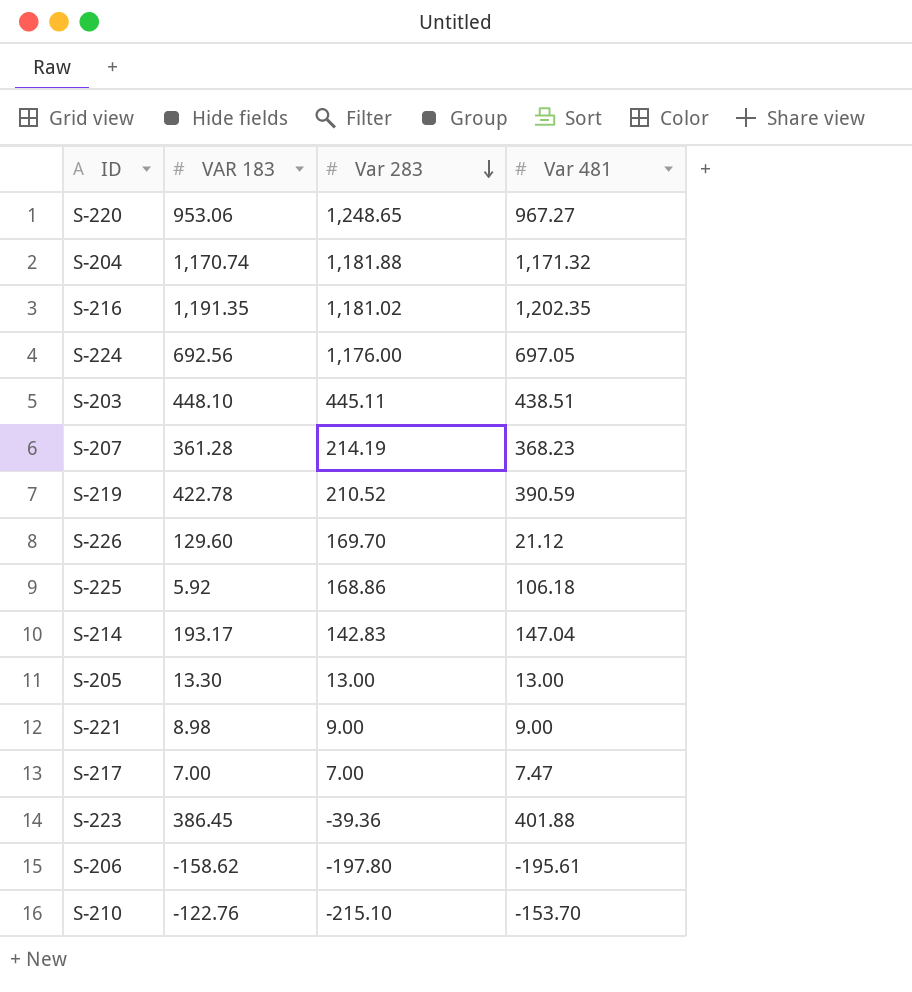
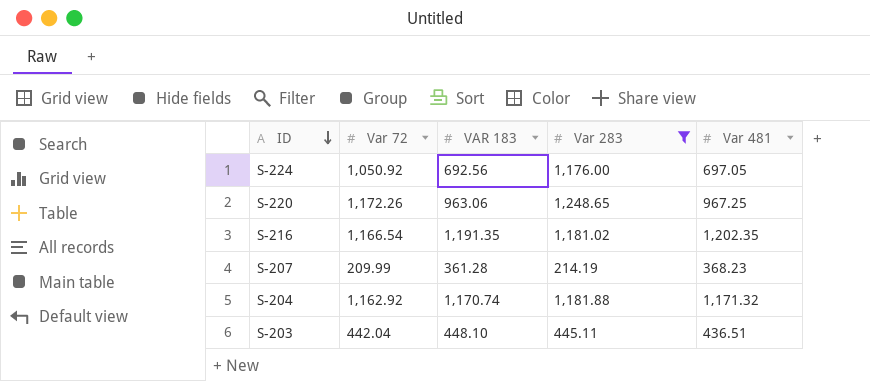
filter: none -> Var 283 >= 214.19
row order: Var 283 descending -> ID descending
column Var 72 | position: none -> 2
S-220 | VAR 183: 953.06 -> 963.06
S-220 | Var 481: 967.27 -> 967.25
S-203 | Var 481: 438.51 -> 436.51

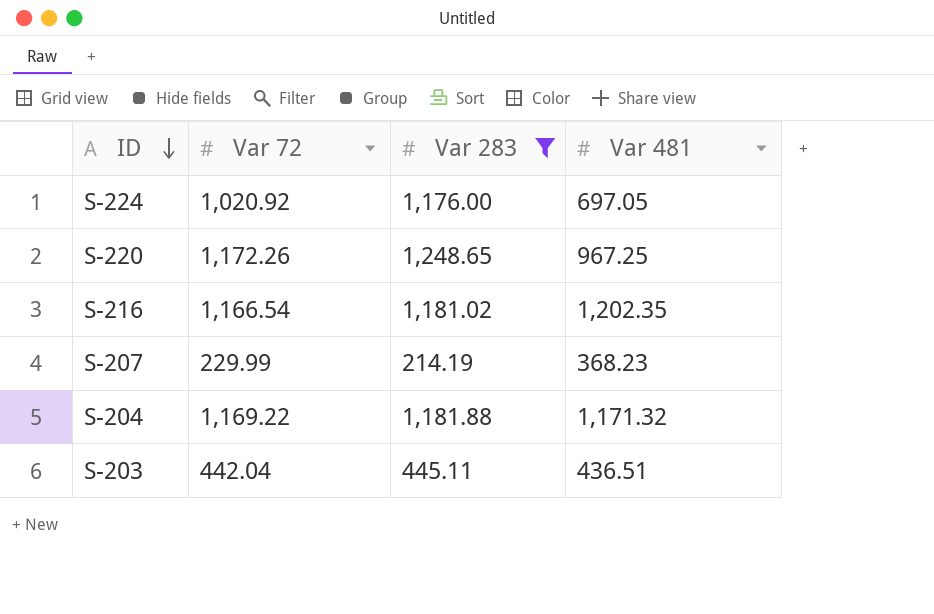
column VAR 183 | position: 3 -> none
S-224 | Var 72: 1,050.92 -> 1,020.92
S-207 | Var 72: 209.99 -> 229.99
S-204 | Var 72: 1,162.92 -> 1,169.22

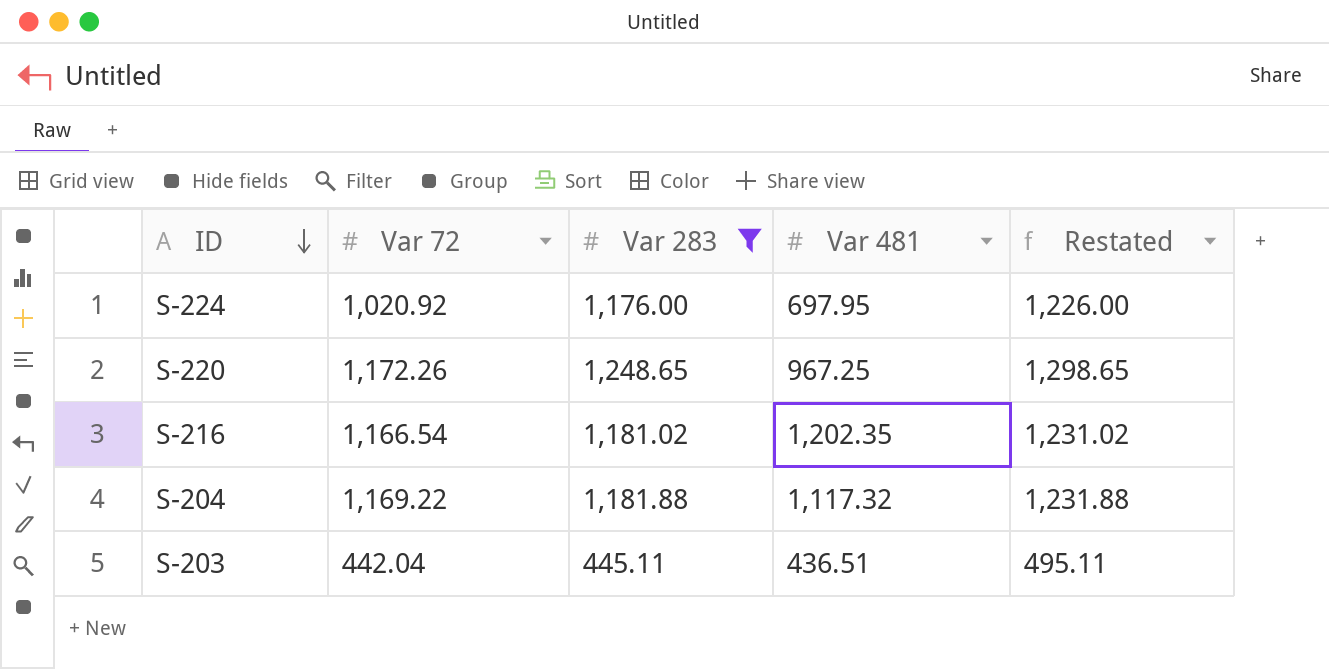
column Restated | formula: none -> [Var 283] + 50
row S-207: 229.99 | 214.19 | 368.23 -> none
S-224 | Var 481: 697.05 -> 697.95
S-204 | Var 481: 1,171.32 -> 1,117.32

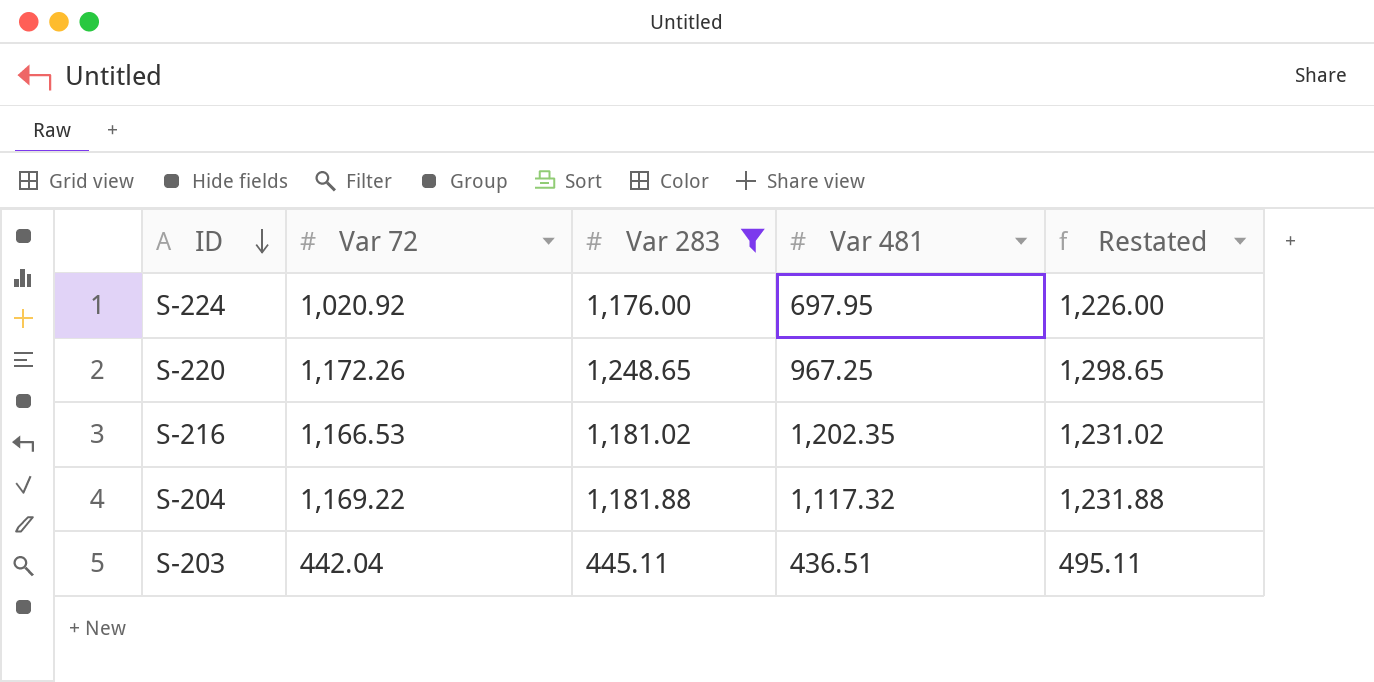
S-216 | Var 72: 1,166.54 -> 1,166.53

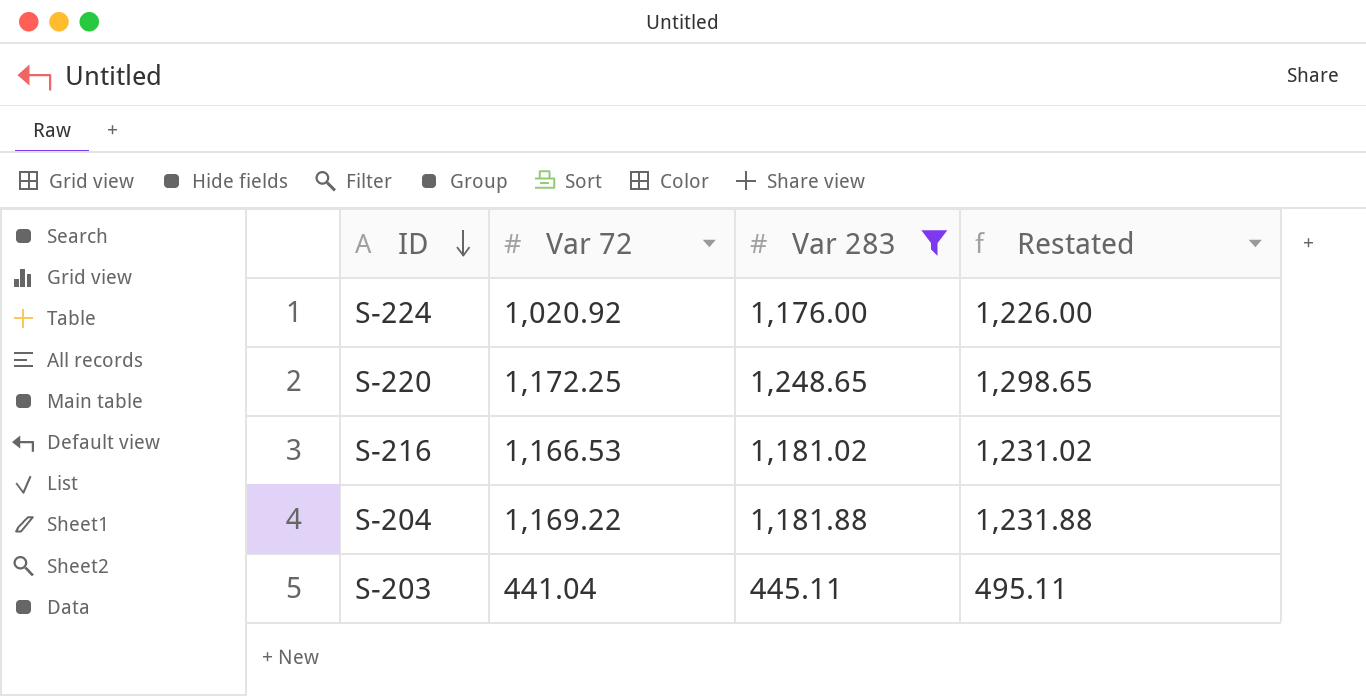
column Var 481 | position: 4 -> none
S-220 | Var 72: 1,172.26 -> 1,172.25
S-203 | Var 72: 442.04 -> 441.04

